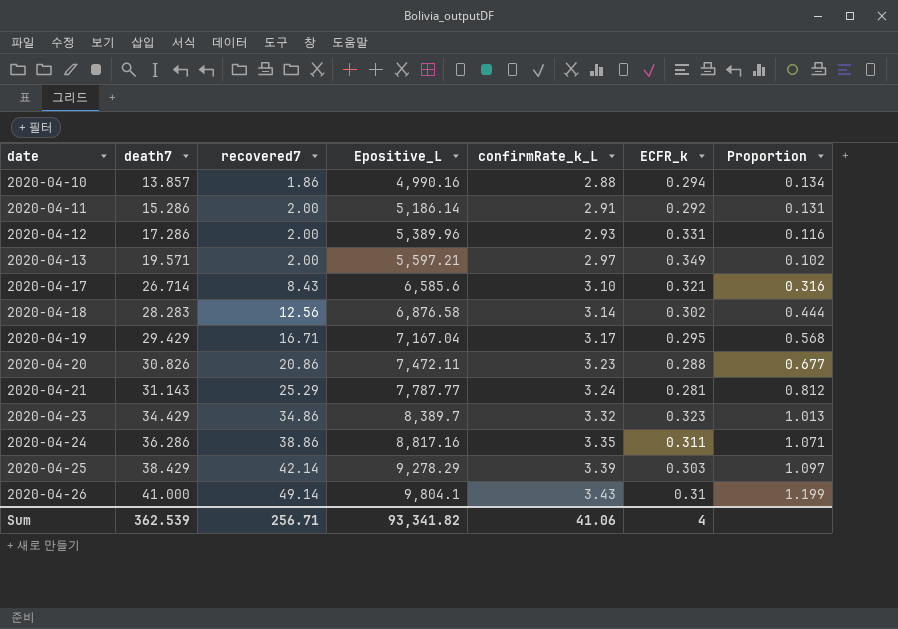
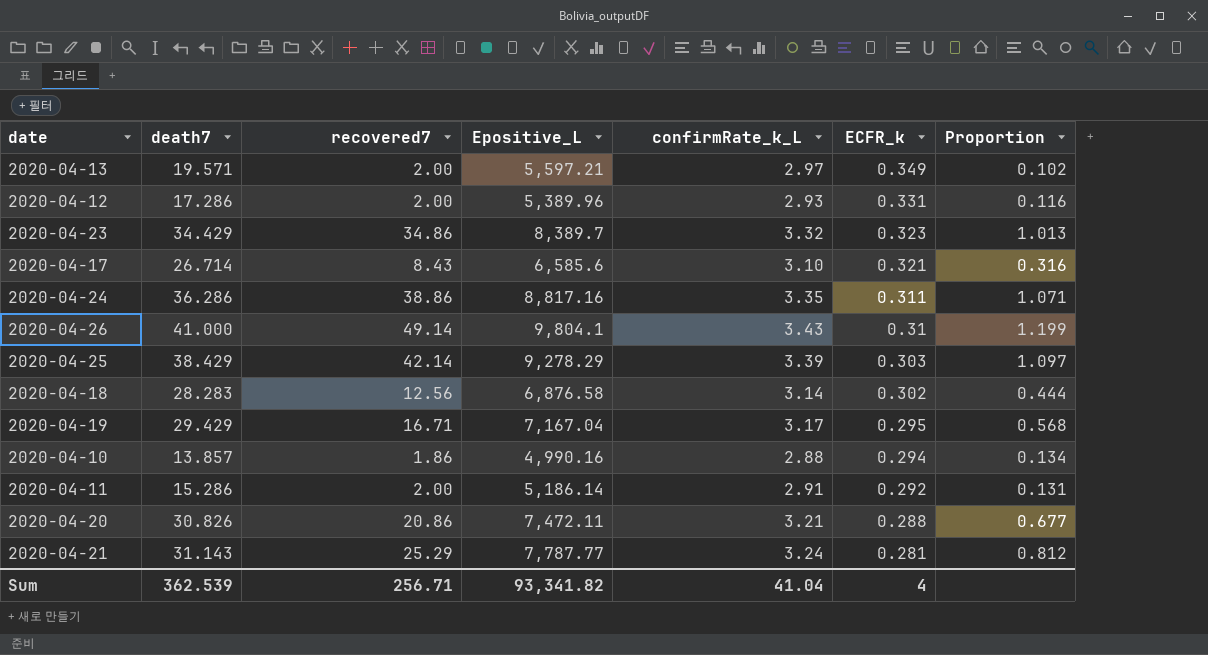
row order: date ascending -> ECFR_k descending
2020-04-20 | confirmRate_k_L: 3.23 -> 3.21
Sum | confirmRate_k_L: 41.06 -> 41.04

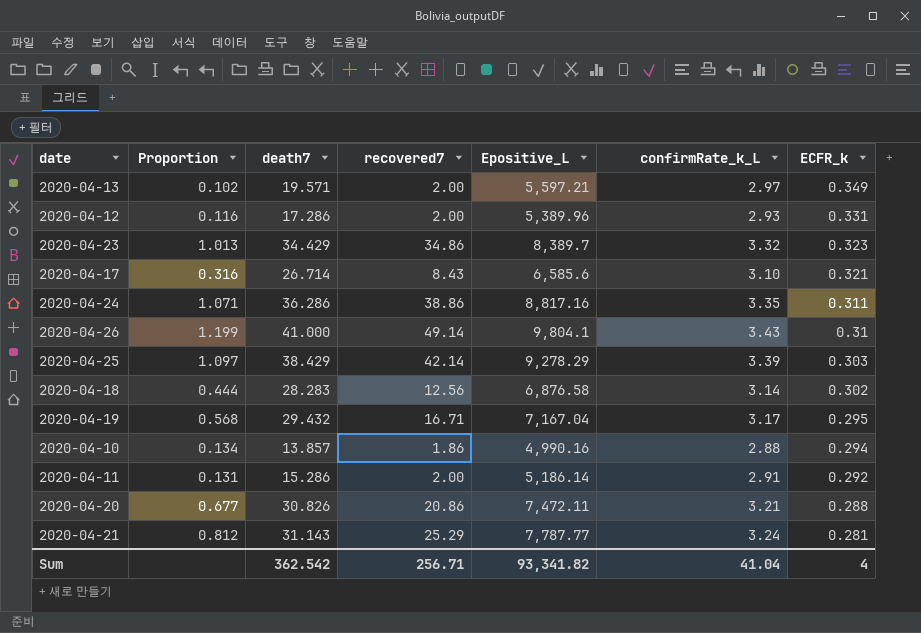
column Proportion | position: 7 -> 2
2020-04-19 | death7: 29.429 -> 29.432
Sum | death7: 362.539 -> 362.542

